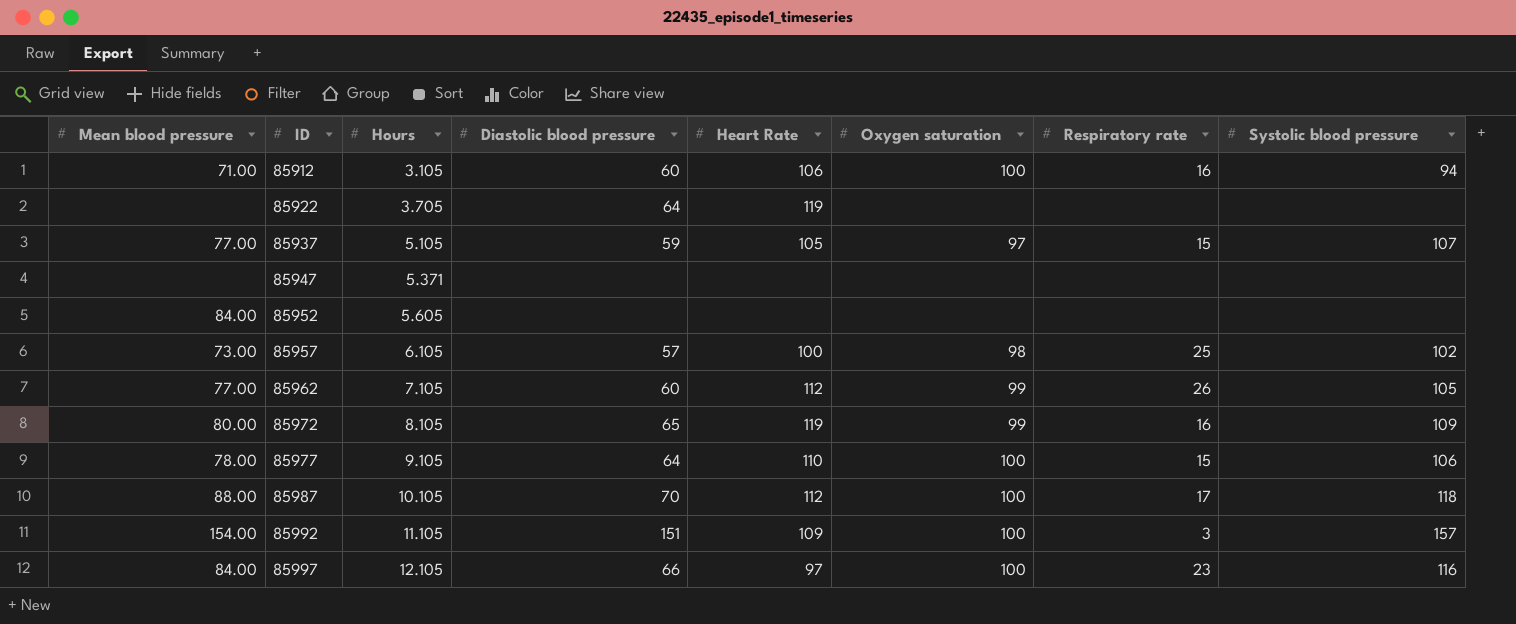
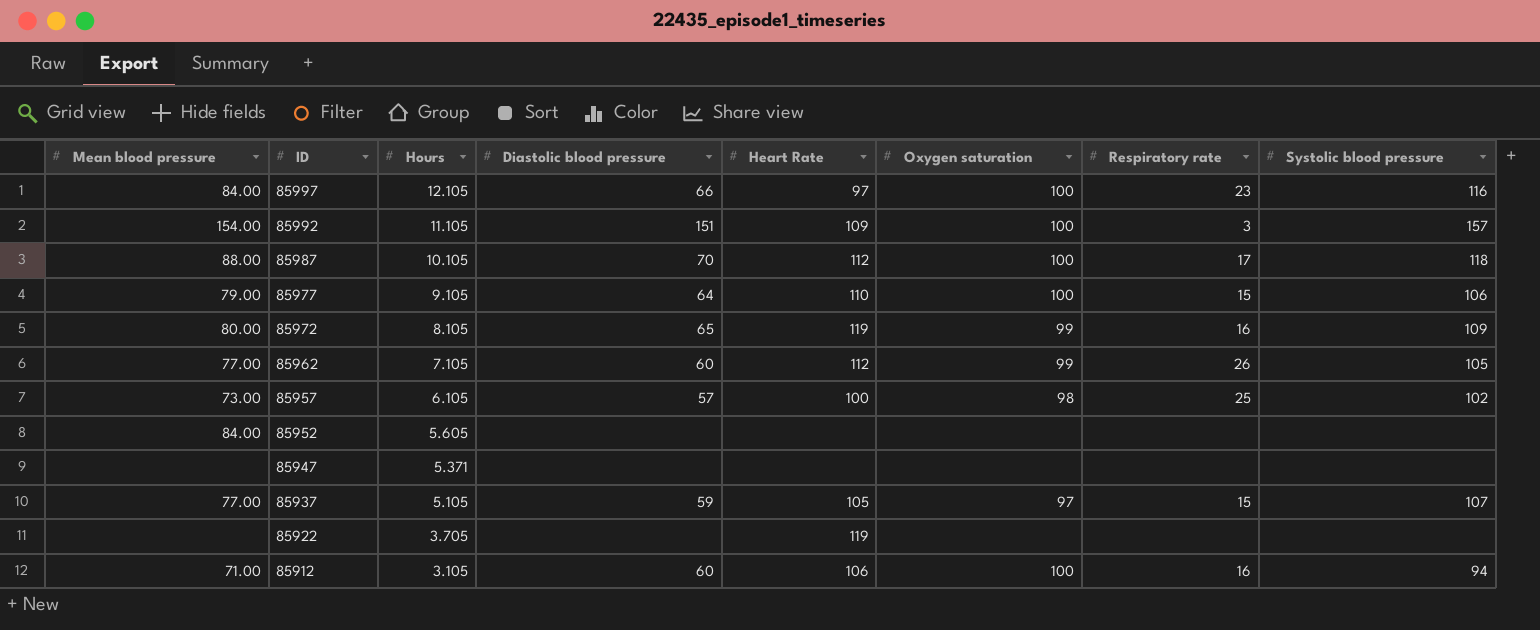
row order: ID ascending -> ID descending
85977 | Mean blood pressure: 78.00 -> 79.00
85922 | Diastolic blood pressure: 64 -> none

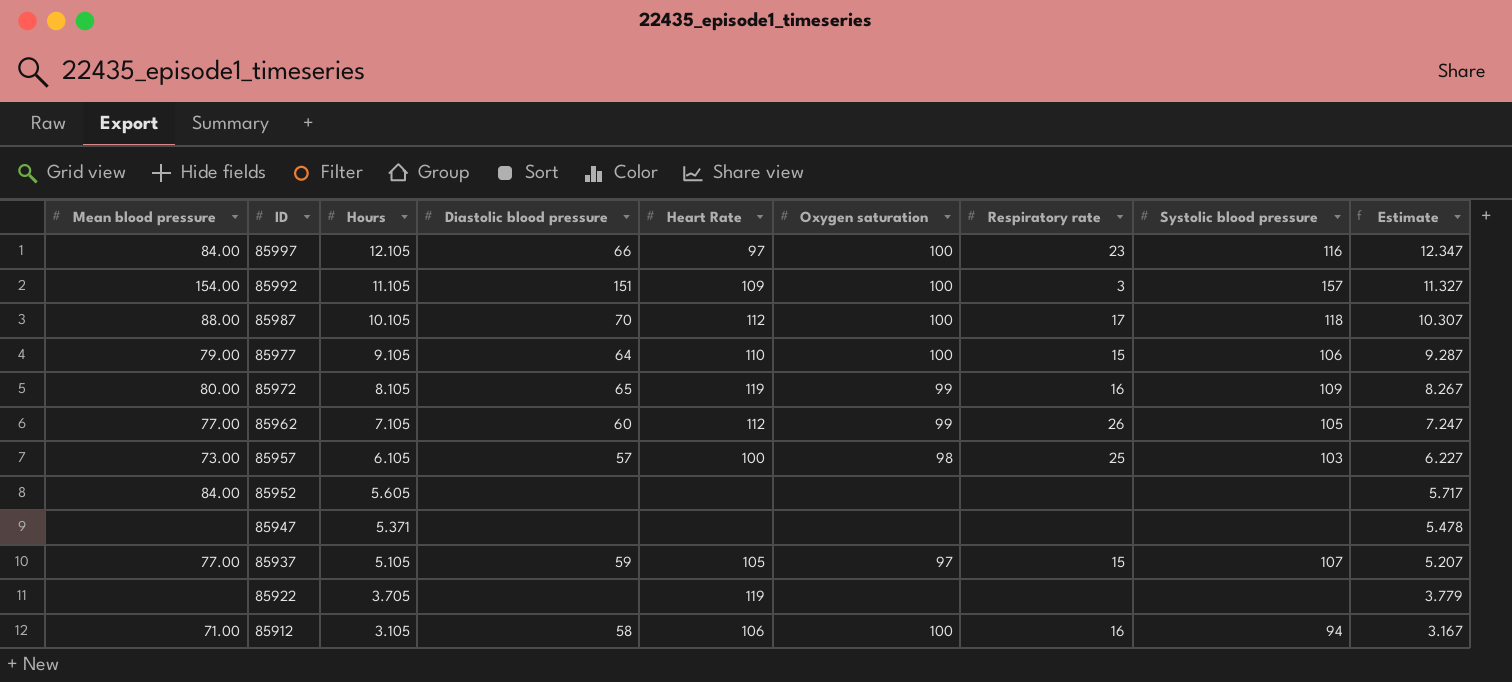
column Estimate | formula: none -> [Hours] * 1.02
85957 | Systolic blood pressure: 102 -> 103
85912 | Diastolic blood pressure: 60 -> 58

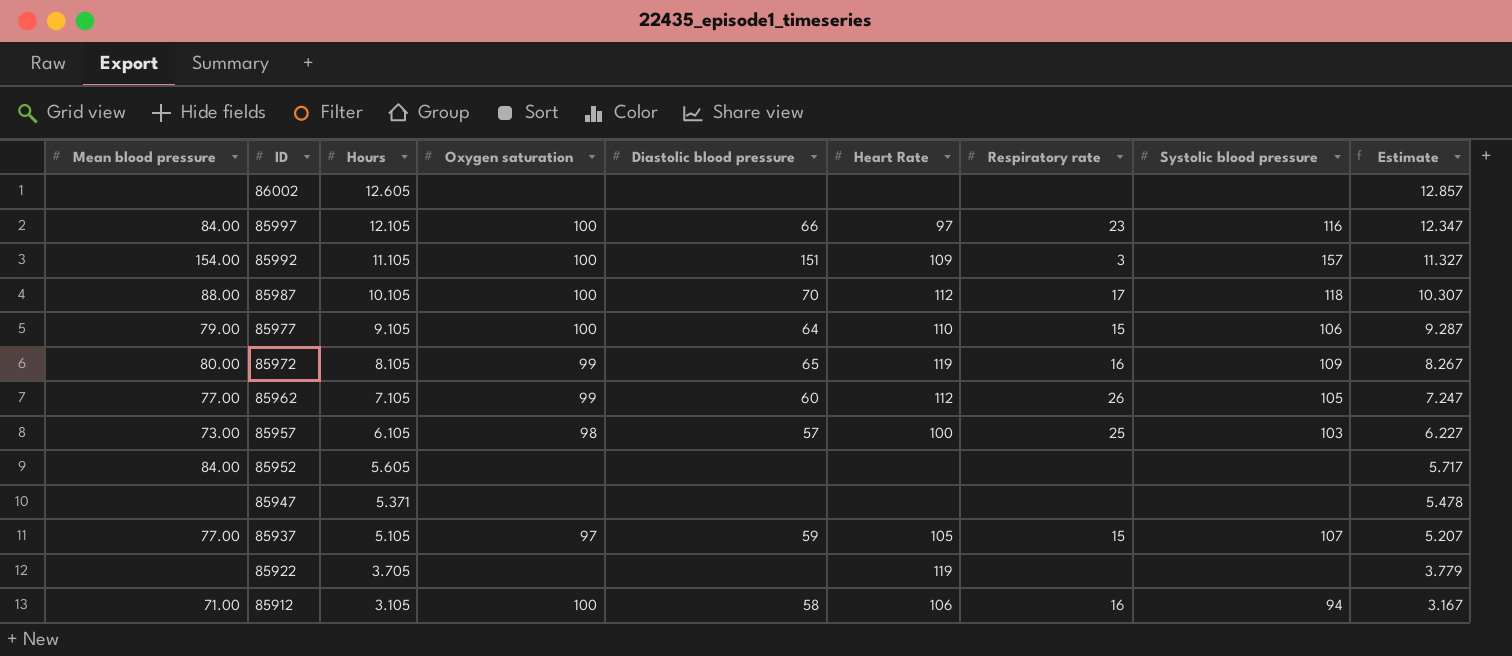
column Oxygen saturation | position: 6 -> 4
row 86002: none -> none | 12.605 | none | none | none | none | none | 12.857

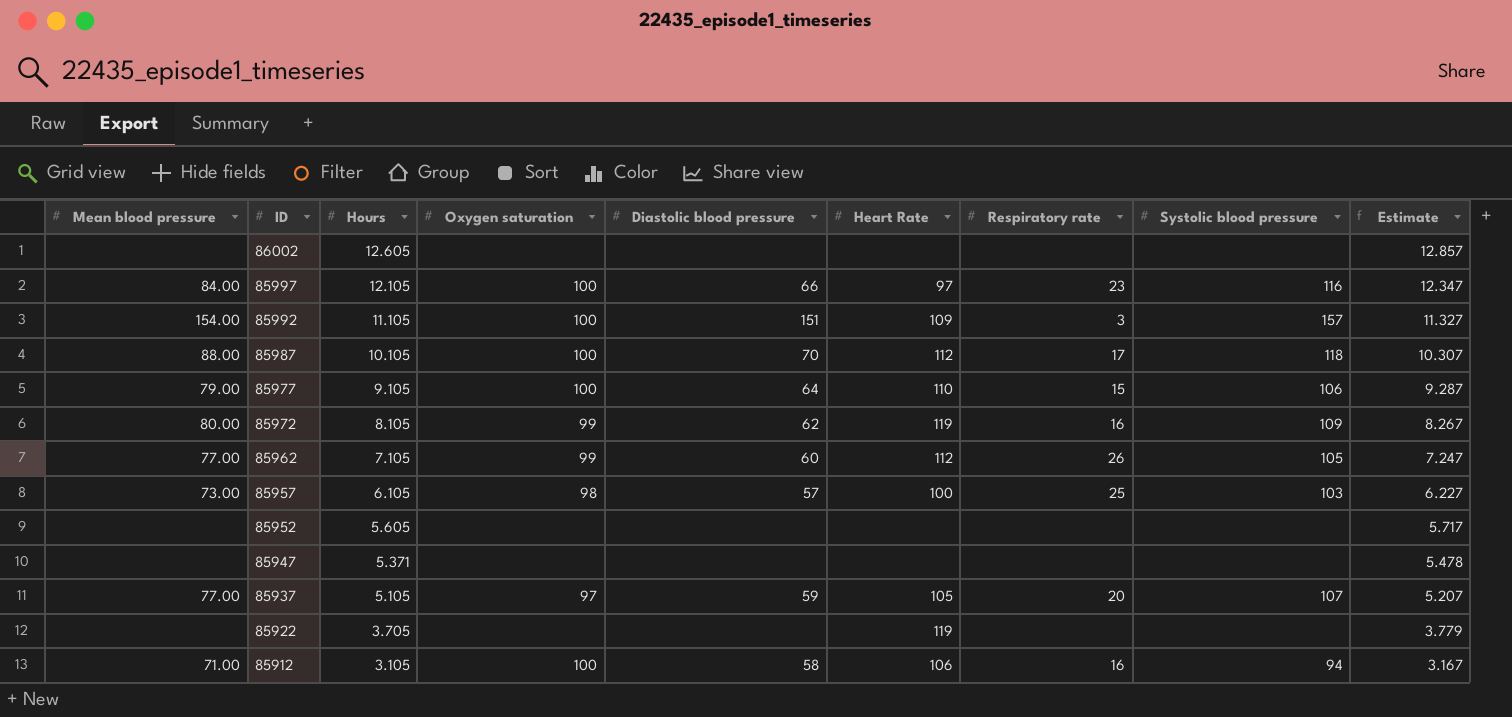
85972 | Diastolic blood pressure: 65 -> 62
85952 | Mean blood pressure: 84.00 -> none
85937 | Respiratory rate: 15 -> 20

